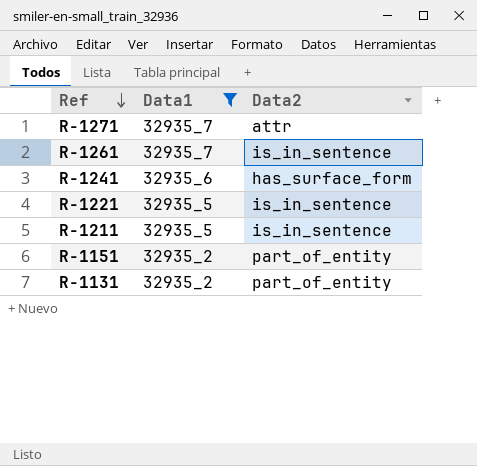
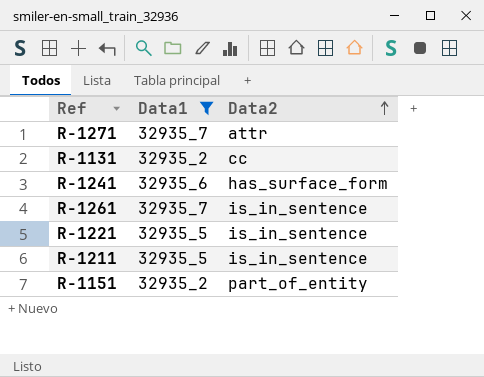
row order: Ref descending -> Data2 ascending
R-1131 | Data2: part_of_entity -> cc

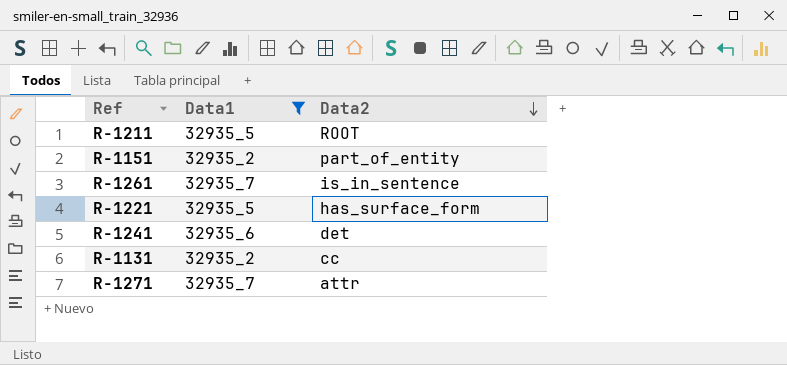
row order: Data2 ascending -> Data2 descending
R-1211 | Data2: is_in_sentence -> ROOT
R-1221 | Data2: is_in_sentence -> has_surface_form
R-1241 | Data2: has_surface_form -> det

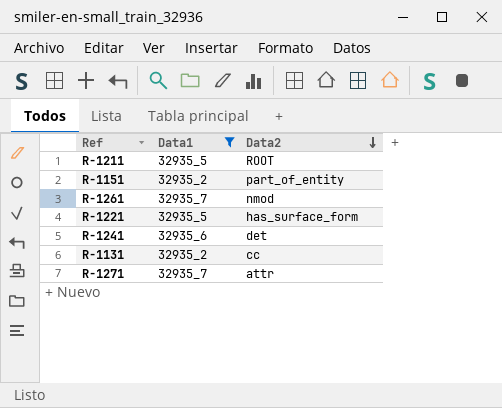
R-1261 | Data2: is_in_sentence -> nmod

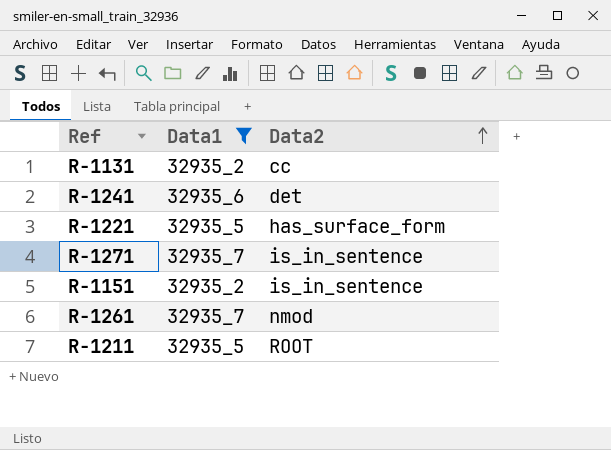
row order: Data2 descending -> Data2 ascending
R-1271 | Data2: attr -> is_in_sentence
R-1151 | Data2: part_of_entity -> is_in_sentence

